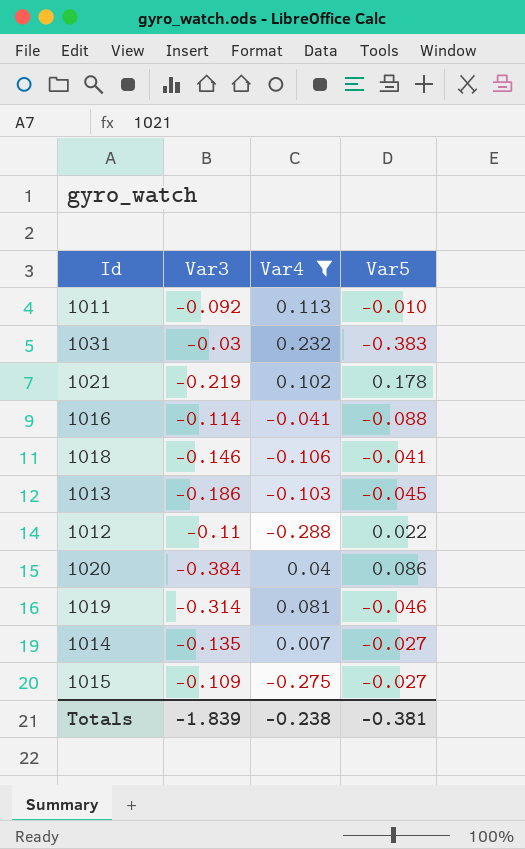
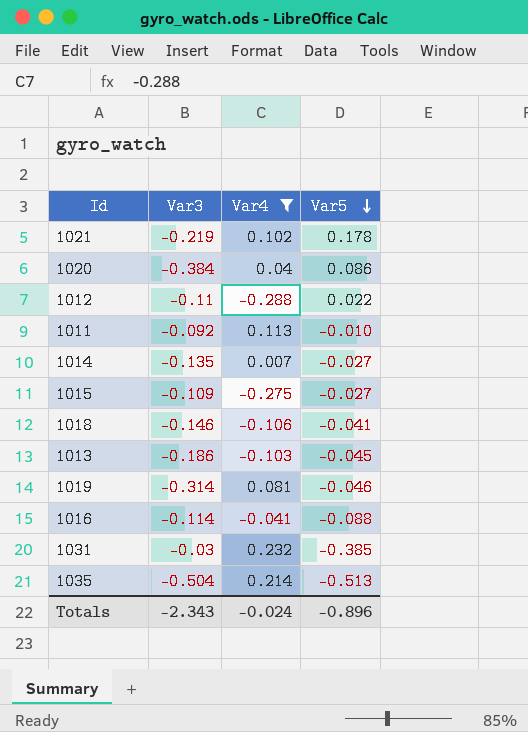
row order: none -> Var5 descending
1031 | Var5: -0.383 -> -0.385
row 1035: none -> -0.504 | 0.214 | -0.513
Totals | Var3: -1.839 -> -2.343
Totals | Var4: -0.238 -> -0.024
Totals | Var5: -0.381 -> -0.896

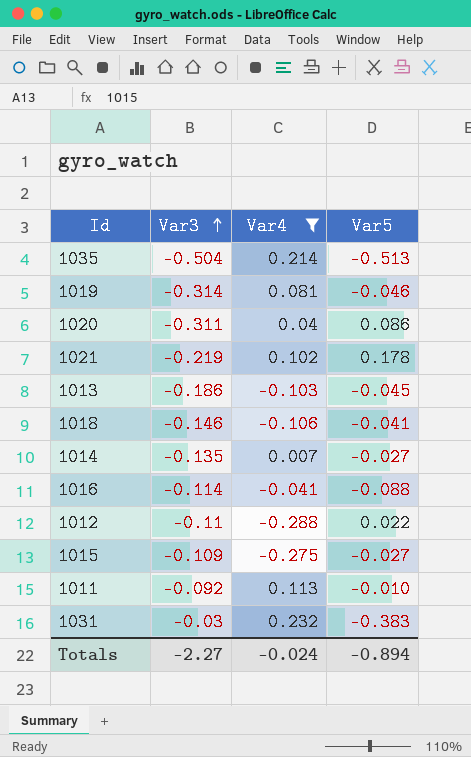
row order: Var5 descending -> Var3 ascending
1020 | Var3: -0.384 -> -0.311
1031 | Var5: -0.385 -> -0.383
Totals | Var3: -2.343 -> -2.27
Totals | Var5: -0.896 -> -0.894

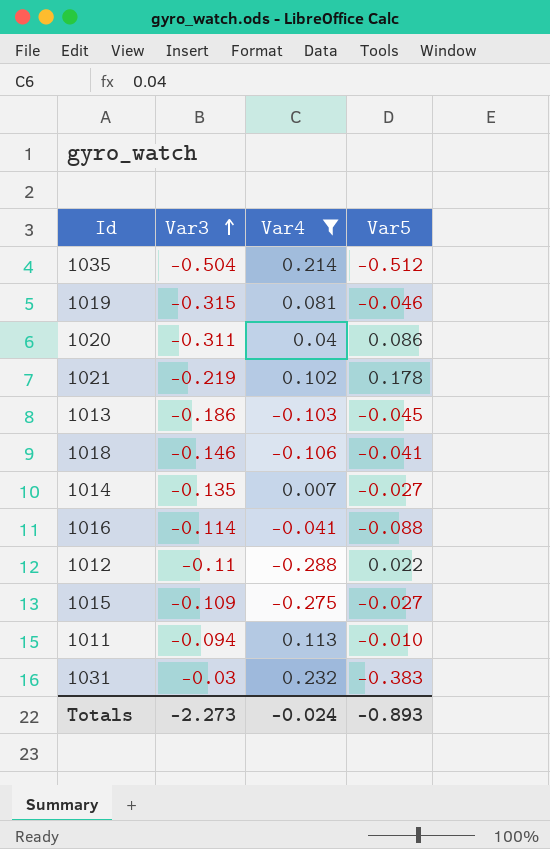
1035 | Var5: -0.513 -> -0.512
1019 | Var3: -0.314 -> -0.315
1011 | Var3: -0.092 -> -0.094
Totals | Var3: -2.27 -> -2.273
Totals | Var5: -0.894 -> -0.893

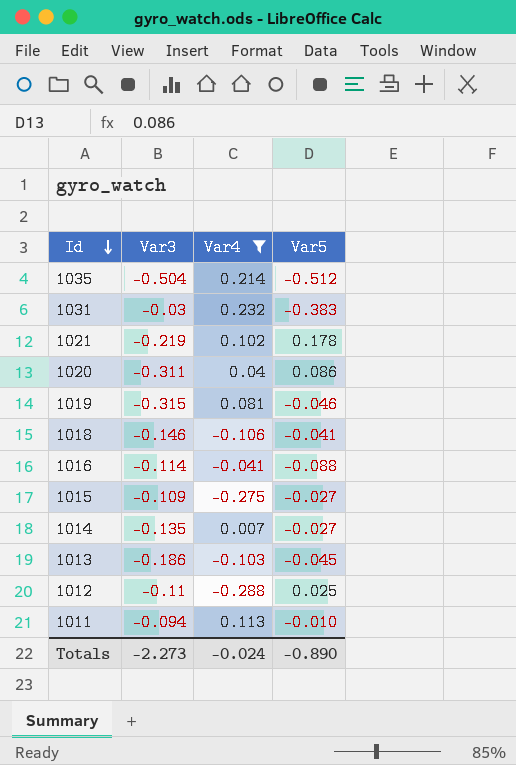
row order: Var3 ascending -> Id descending
1012 | Var5: 0.022 -> 0.025
Totals | Var5: -0.893 -> -0.890

